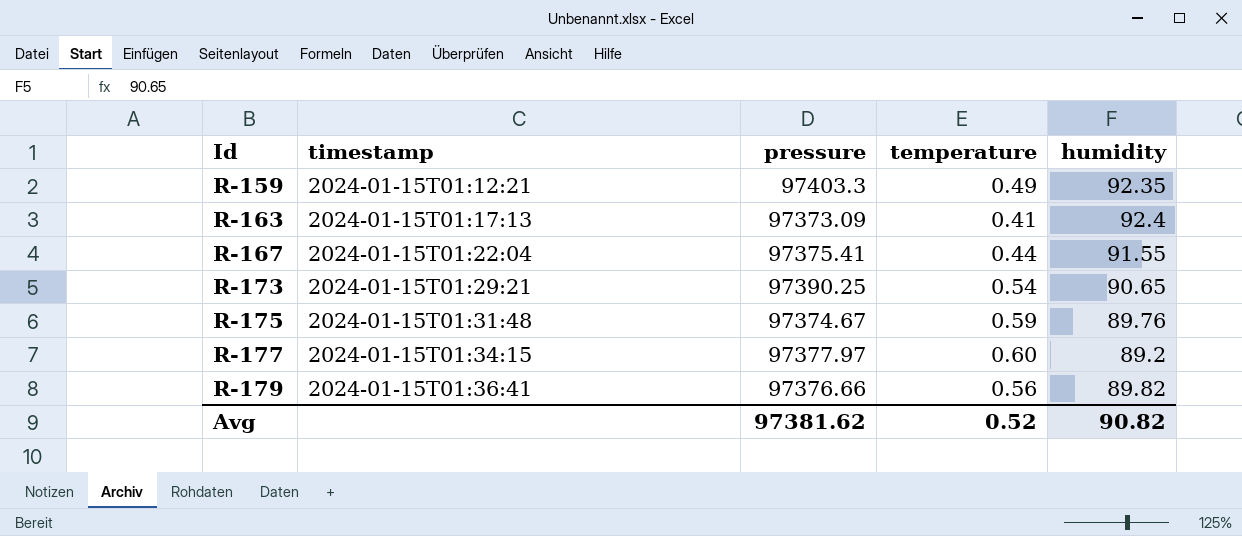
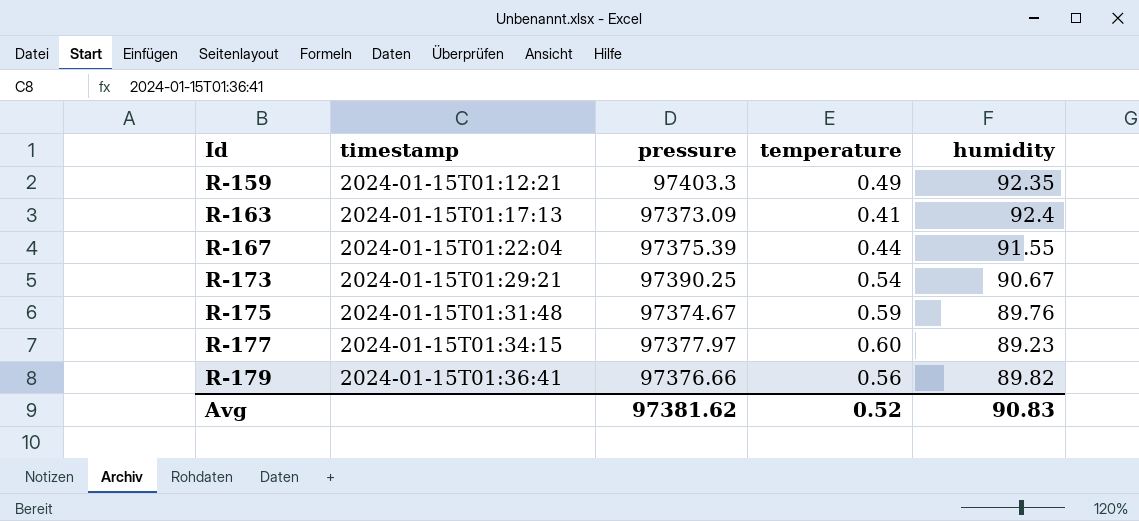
R-167 | pressure: 97375.41 -> 97375.39
R-173 | humidity: 90.65 -> 90.67
R-177 | humidity: 89.2 -> 89.23
Avg | humidity: 90.82 -> 90.83

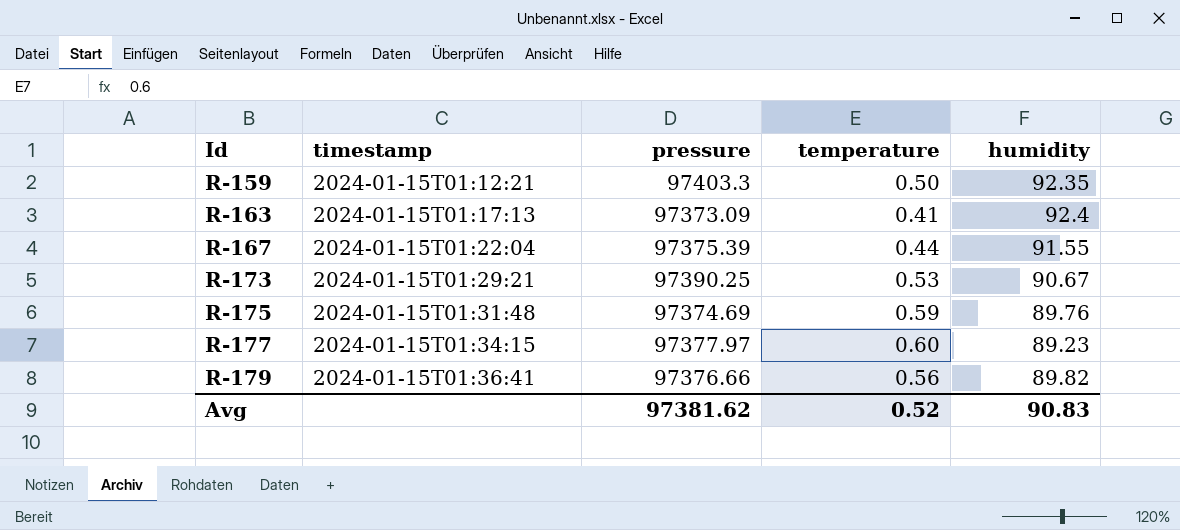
R-159 | temperature: 0.49 -> 0.50
R-173 | temperature: 0.54 -> 0.53
R-175 | pressure: 97374.67 -> 97374.69

